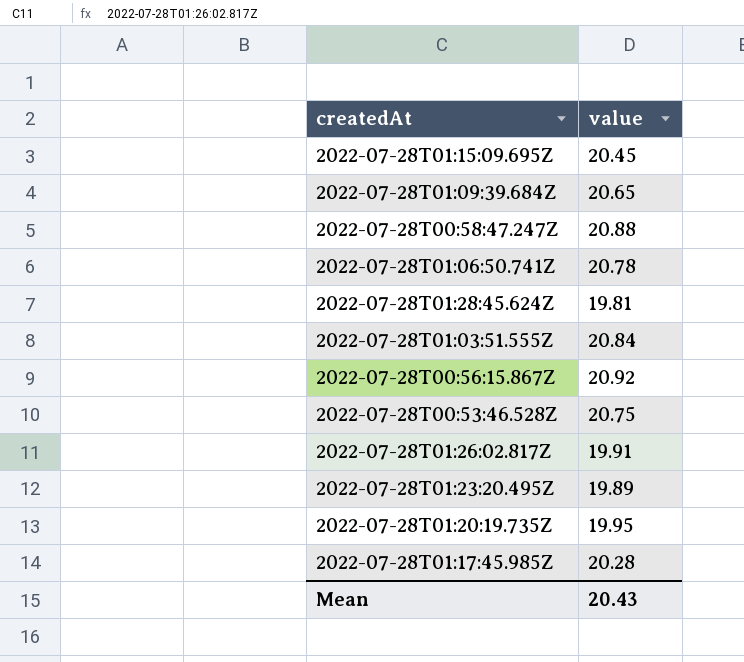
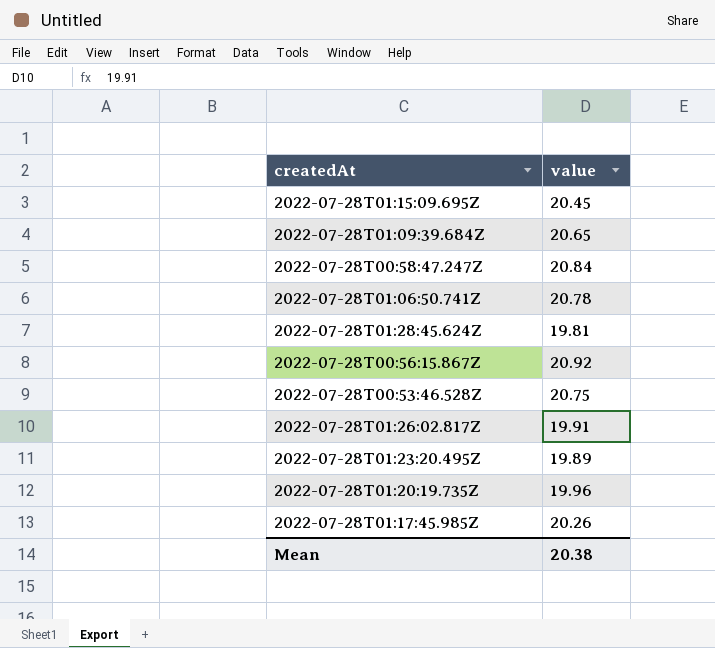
row 2022-07-28T01:03:51.555Z: 20.84 -> none
2022-07-28T00:58:47.247Z | value: 20.88 -> 20.84
2022-07-28T01:20:19.735Z | value: 19.95 -> 19.96
2022-07-28T01:17:45.985Z | value: 20.28 -> 20.26
Mean | value: 20.43 -> 20.38

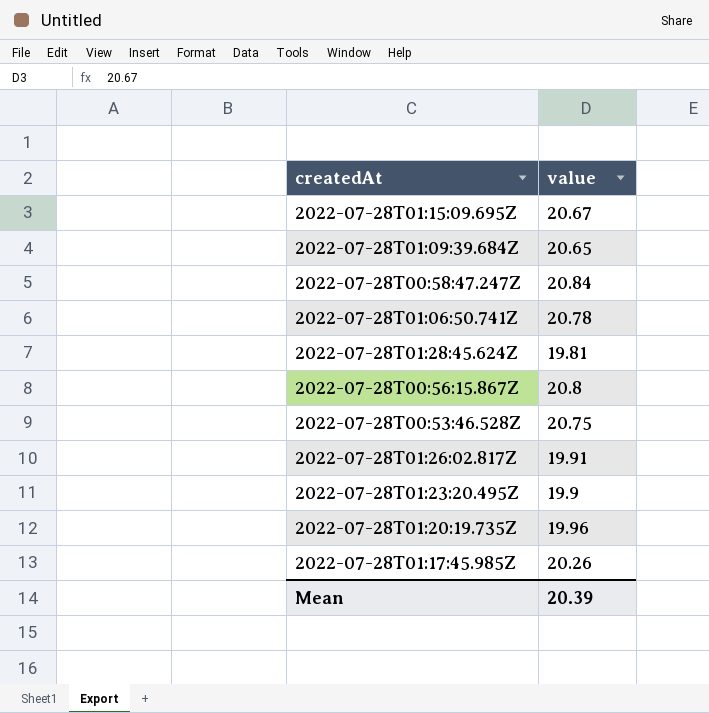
2022-07-28T01:15:09.695Z | value: 20.45 -> 20.67
2022-07-28T00:56:15.867Z | value: 20.92 -> 20.8
2022-07-28T01:23:20.495Z | value: 19.89 -> 19.9
Mean | value: 20.38 -> 20.39

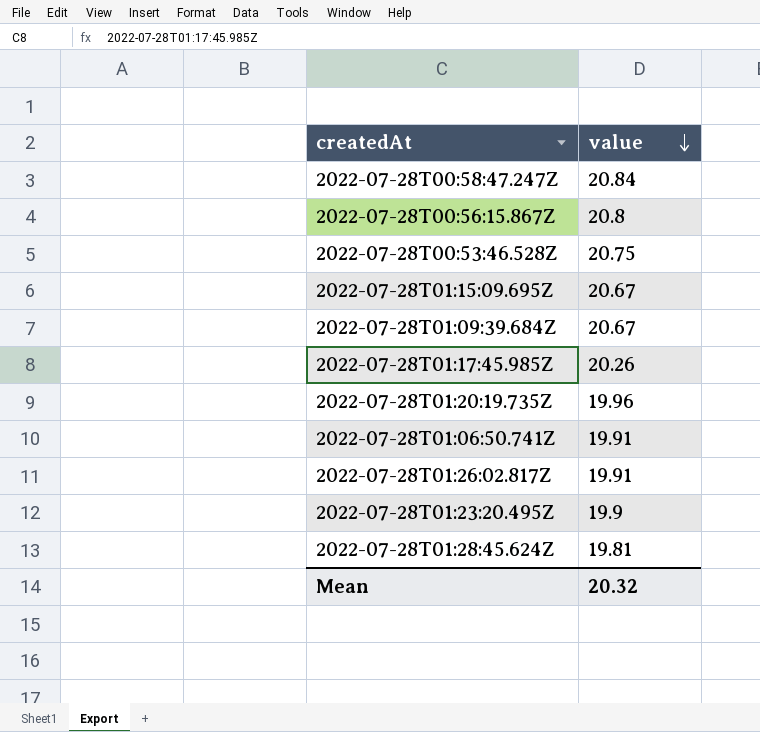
row order: none -> value descending
2022-07-28T01:09:39.684Z | value: 20.65 -> 20.67
2022-07-28T01:06:50.741Z | value: 20.78 -> 19.91
Mean | value: 20.39 -> 20.32

